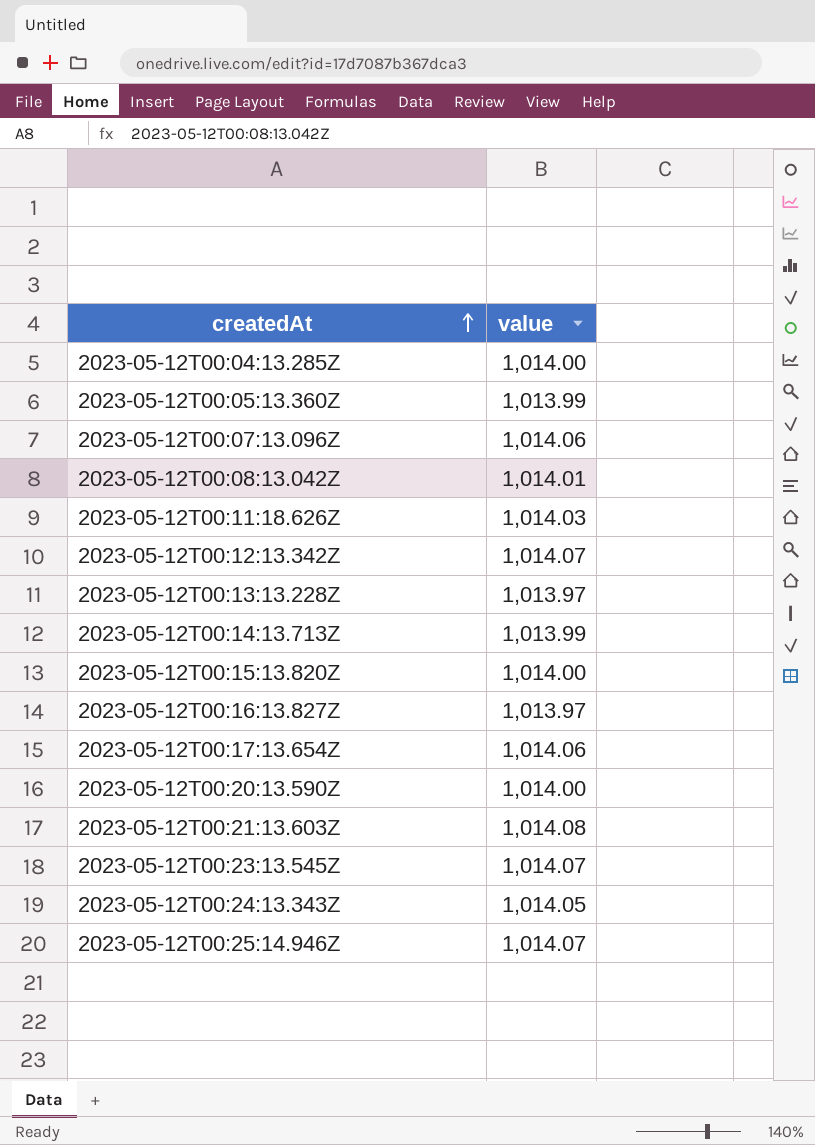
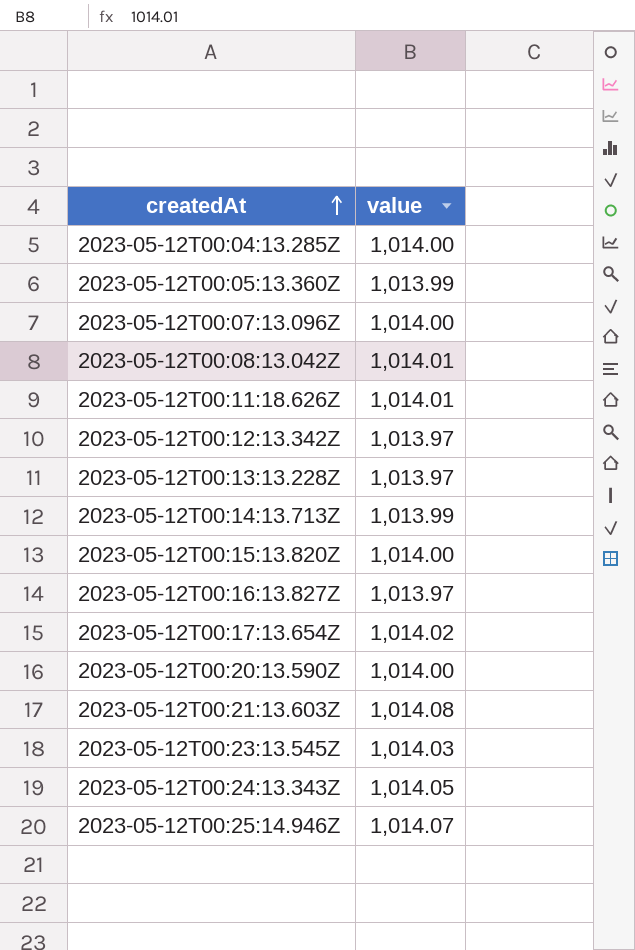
2023-05-12T00:07:13.096Z | value: 1,014.06 -> 1,014.00
2023-05-12T00:11:18.626Z | value: 1,014.03 -> 1,014.01
2023-05-12T00:12:13.342Z | value: 1,014.07 -> 1,013.97
2023-05-12T00:17:13.654Z | value: 1,014.06 -> 1,014.02
2023-05-12T00:23:13.545Z | value: 1,014.07 -> 1,014.03

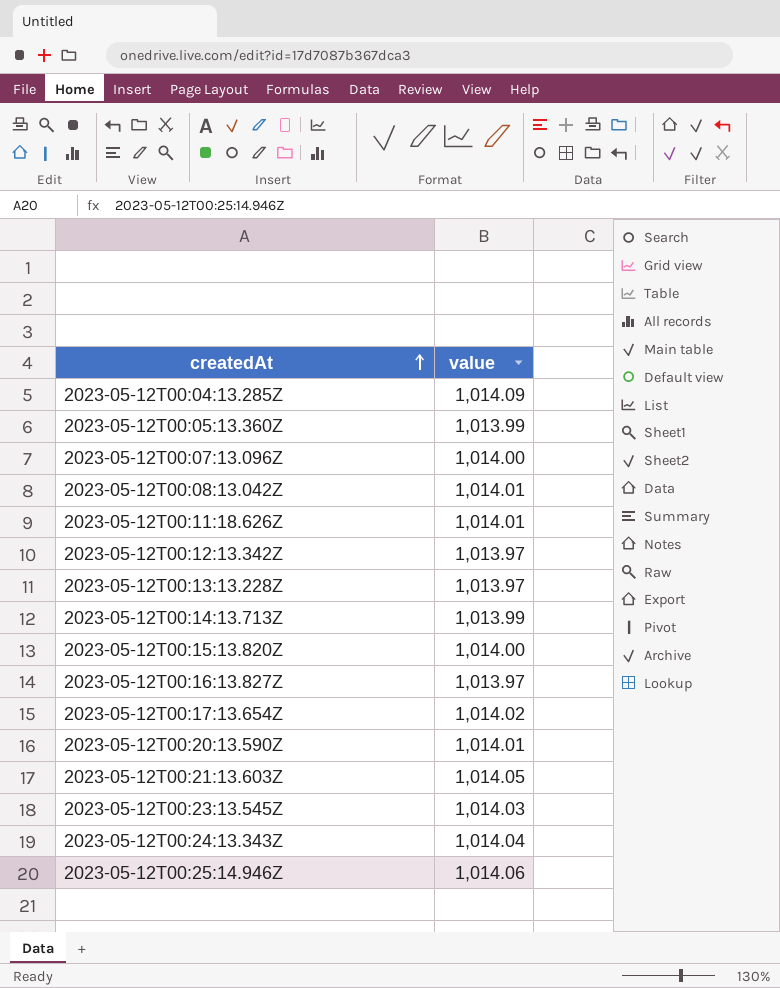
2023-05-12T00:04:13.285Z | value: 1,014.00 -> 1,014.09
2023-05-12T00:20:13.590Z | value: 1,014.00 -> 1,014.01
2023-05-12T00:21:13.603Z | value: 1,014.08 -> 1,014.05
2023-05-12T00:24:13.343Z | value: 1,014.05 -> 1,014.04
2023-05-12T00:25:14.946Z | value: 1,014.07 -> 1,014.06

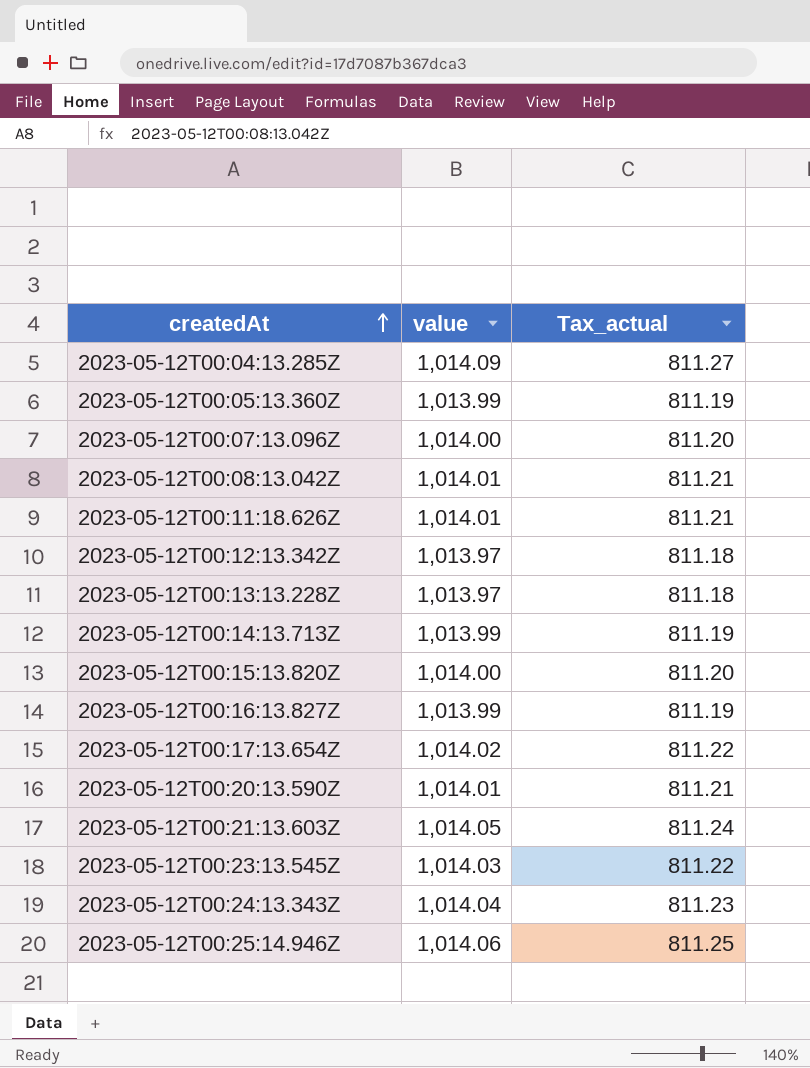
column Tax_actual | formula: none -> [value] * 0.8
2023-05-12T00:16:13.827Z | value: 1,013.97 -> 1,013.99

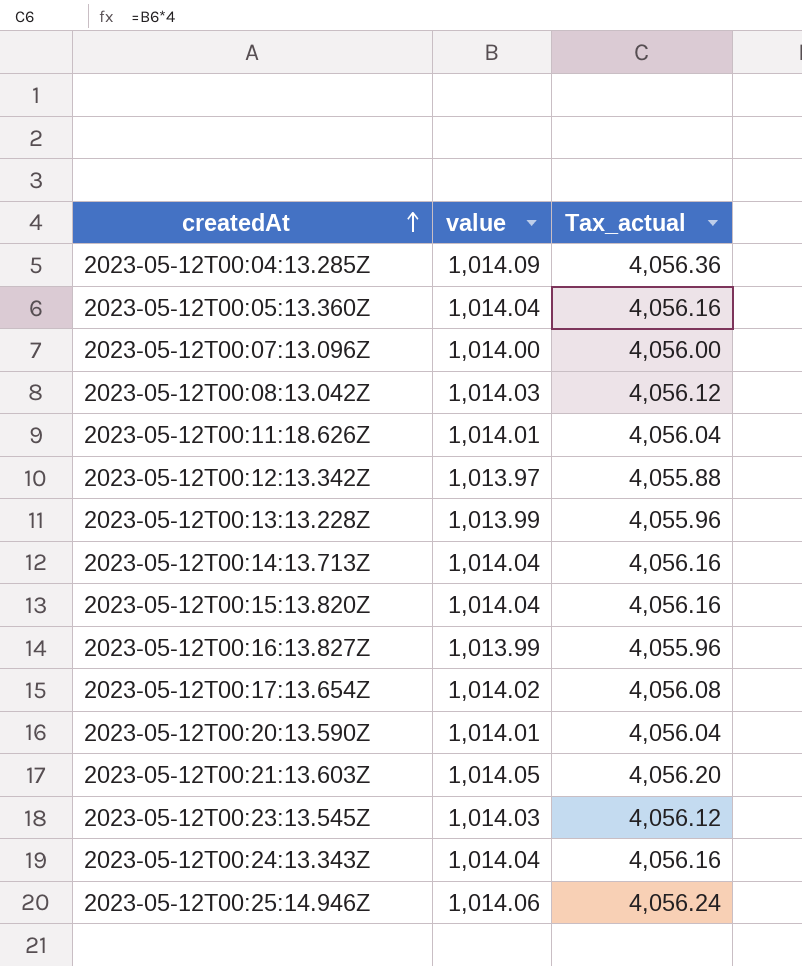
column Tax_actual | formula: [value] * 0.8 -> [value] * 4
2023-05-12T00:05:13.360Z | value: 1,013.99 -> 1,014.04
2023-05-12T00:08:13.042Z | value: 1,014.01 -> 1,014.03
2023-05-12T00:13:13.228Z | value: 1,013.97 -> 1,013.99
2023-05-12T00:14:13.713Z | value: 1,013.99 -> 1,014.04
2023-05-12T00:15:13.820Z | value: 1,014.00 -> 1,014.04

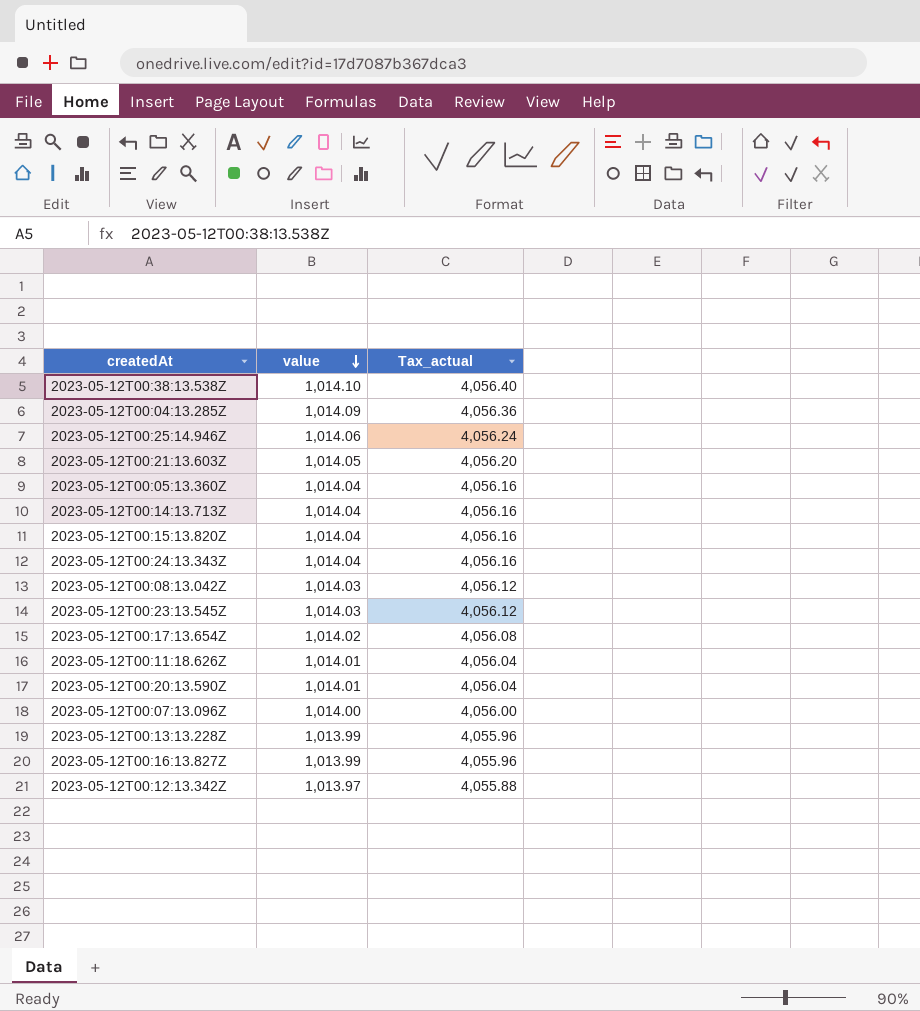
row order: createdAt ascending -> value descending
row 2023-05-12T00:38:13.538Z: none -> 1,014.10 | 4,056.40

